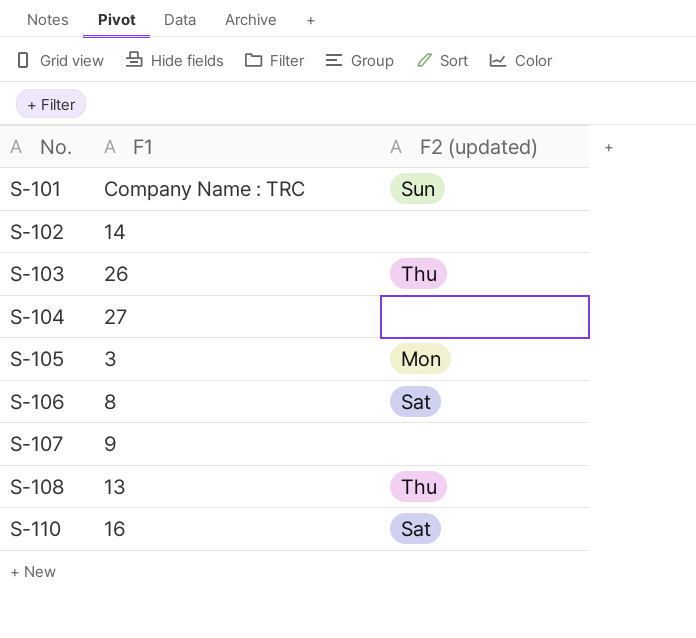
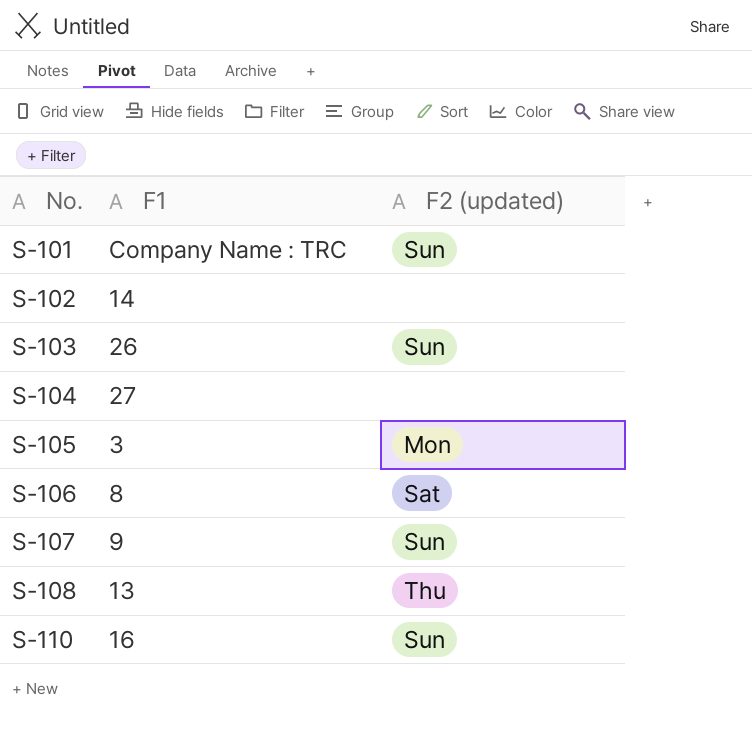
S-103 | F2 (updated): Thu -> Sun
S-107 | F2 (updated): none -> Sun
S-110 | F2 (updated): Sat -> Sun

